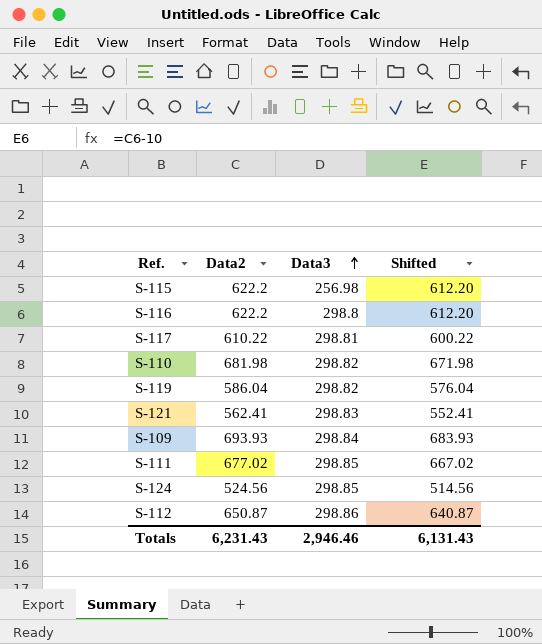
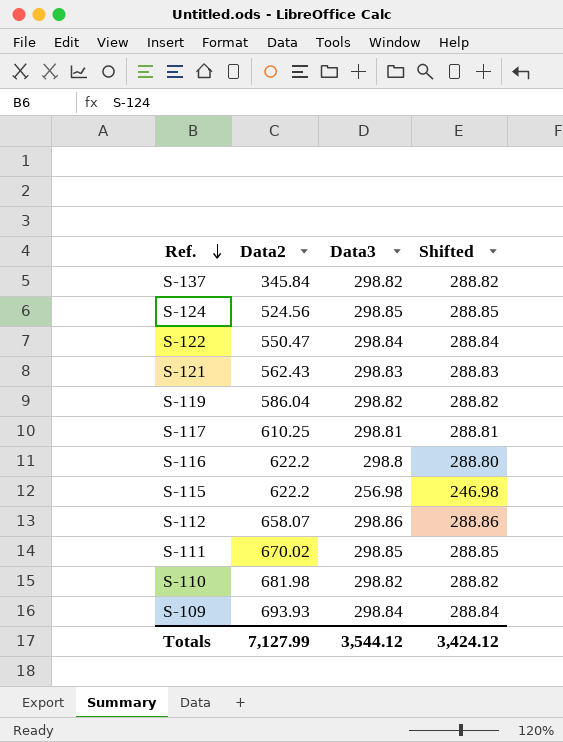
row order: Data3 ascending -> Ref. descending
column Shifted | formula: [Data2] - 10 -> [Data3] - 10
row S-137: none -> 345.84 | 298.82 | 288.82
row S-122: none -> 550.47 | 298.84 | 288.84
S-121 | Data2: 562.41 -> 562.43
S-117 | Data2: 610.22 -> 610.25
S-112 | Data2: 650.87 -> 658.07
S-111 | Data2: 677.02 -> 670.02
Totals | Data2: 6,231.43 -> 7,127.99
Totals | Data3: 2,946.46 -> 3,544.12
Totals | Shifted: 6,131.43 -> 3,424.12

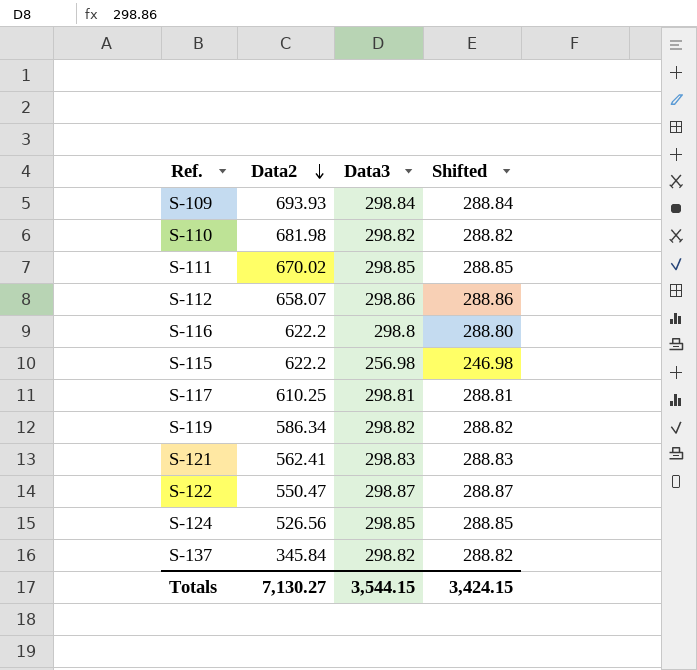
row order: Ref. descending -> Data2 descending
S-119 | Data2: 586.04 -> 586.34
S-121 | Data2: 562.43 -> 562.41
S-122 | Data3: 298.84 -> 298.87
S-122 | Shifted: 288.84 -> 288.87
S-124 | Data2: 524.56 -> 526.56
Totals | Data2: 7,127.99 -> 7,130.27
Totals | Data3: 3,544.12 -> 3,544.15
Totals | Shifted: 3,424.12 -> 3,424.15

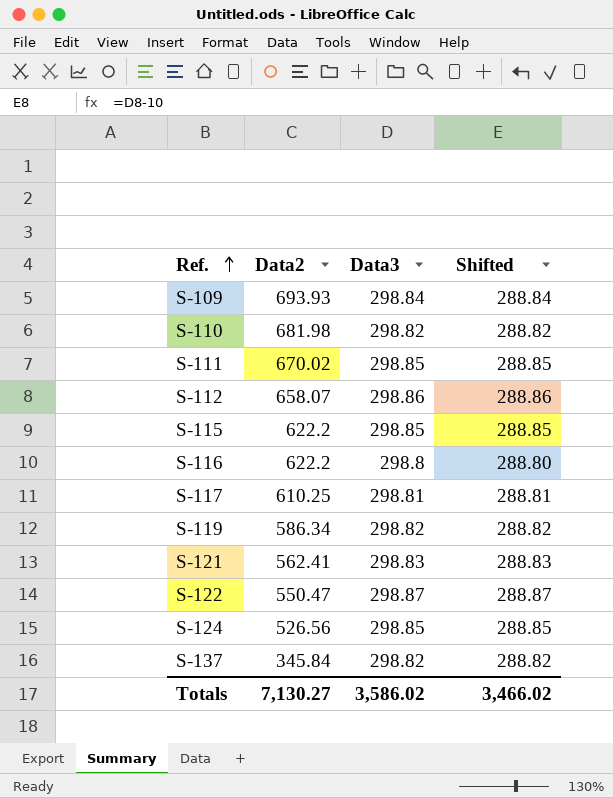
row order: Data2 descending -> Ref. ascending
S-115 | Data3: 256.98 -> 298.85
S-115 | Shifted: 246.98 -> 288.85
Totals | Data3: 3,544.15 -> 3,586.02
Totals | Shifted: 3,424.15 -> 3,466.02

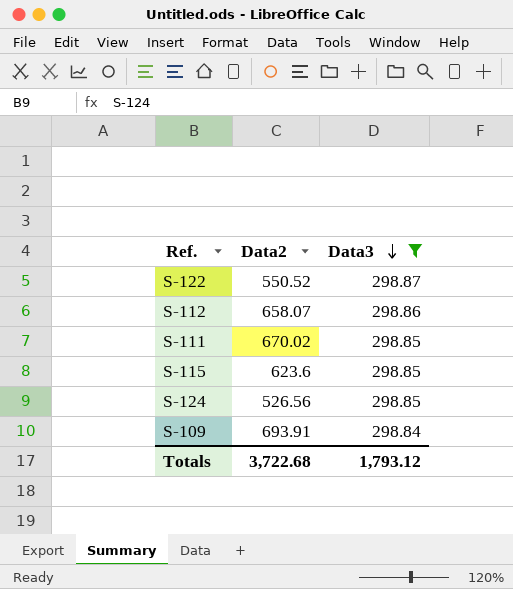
filter: none -> Data3 >= 298.84
row order: Ref. ascending -> Data3 descending
column Shifted | formula: [Data3] - 10 -> none
S-122 | Data2: 550.47 -> 550.52
S-115 | Data2: 622.2 -> 623.6
S-109 | Data2: 693.93 -> 693.91
Totals | Data2: 7,130.27 -> 3,722.68
Totals | Data3: 3,586.02 -> 1,793.12

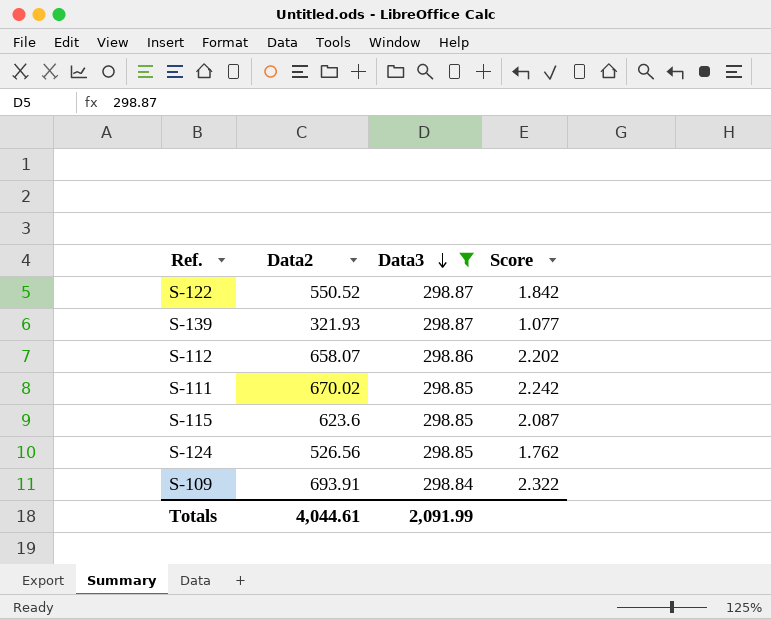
column Score | formula: none -> [Data2] / [Data3]
row S-139: none -> 321.93 | 298.87 | 1.077
Totals | Data2: 3,722.68 -> 4,044.61
Totals | Data3: 1,793.12 -> 2,091.99

